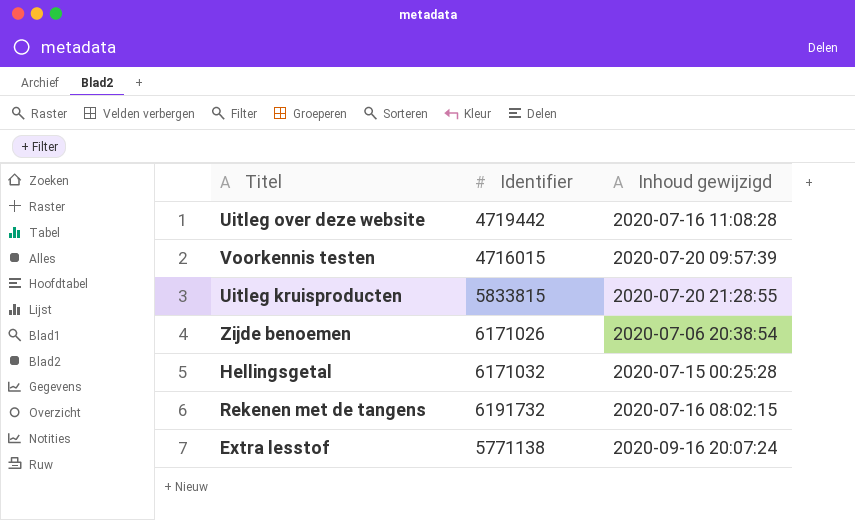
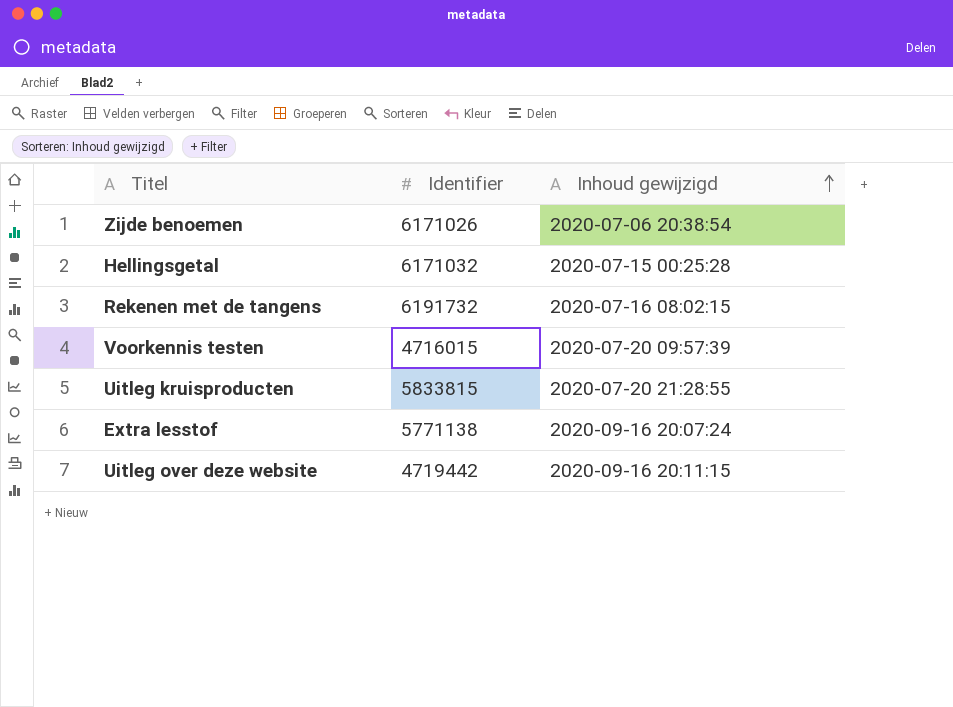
row order: none -> Inhoud gewijzigd ascending
Uitleg over deze website | Inhoud gewijzigd: 2020-07-16 11:08:28 -> 2020-09-16 20:11:15

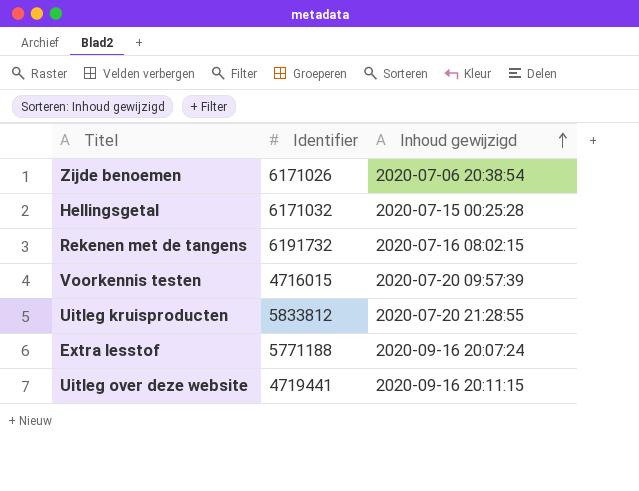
Uitleg kruisproducten | Identifier: 5833815 -> 5833812
Extra lesstof | Identifier: 5771138 -> 5771188
Uitleg over deze website | Identifier: 4719442 -> 4719441

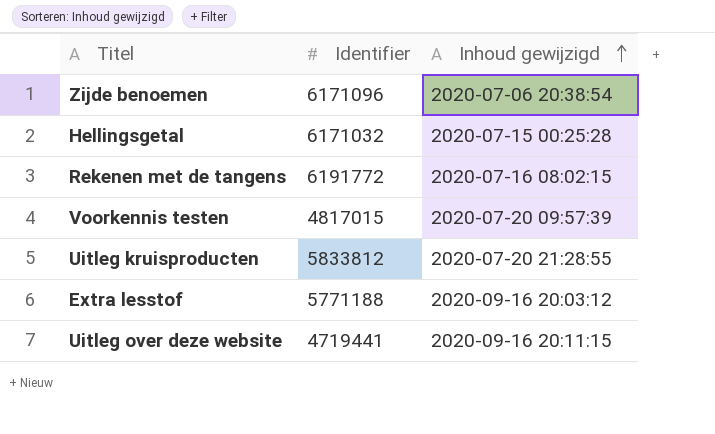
Zijde benoemen | Identifier: 6171026 -> 6171096
Rekenen met de tangens | Identifier: 6191732 -> 6191772
Voorkennis testen | Identifier: 4716015 -> 4817015
Extra lesstof | Inhoud gewijzigd: 2020-09-16 20:07:24 -> 2020-09-16 20:03:12

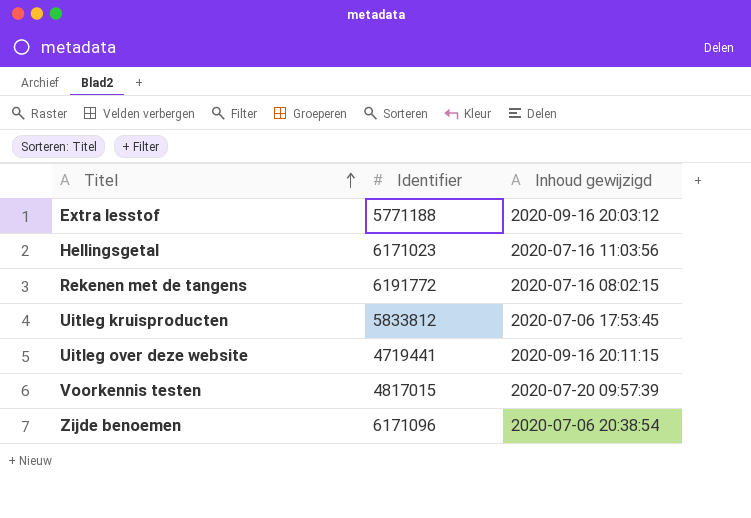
row order: Inhoud gewijzigd ascending -> Titel ascending
Hellingsgetal | Identifier: 6171032 -> 6171023
Hellingsgetal | Inhoud gewijzigd: 2020-07-15 00:25:28 -> 2020-07-16 11:03:56
Uitleg kruisproducten | Inhoud gewijzigd: 2020-07-20 21:28:55 -> 2020-07-06 17:53:45

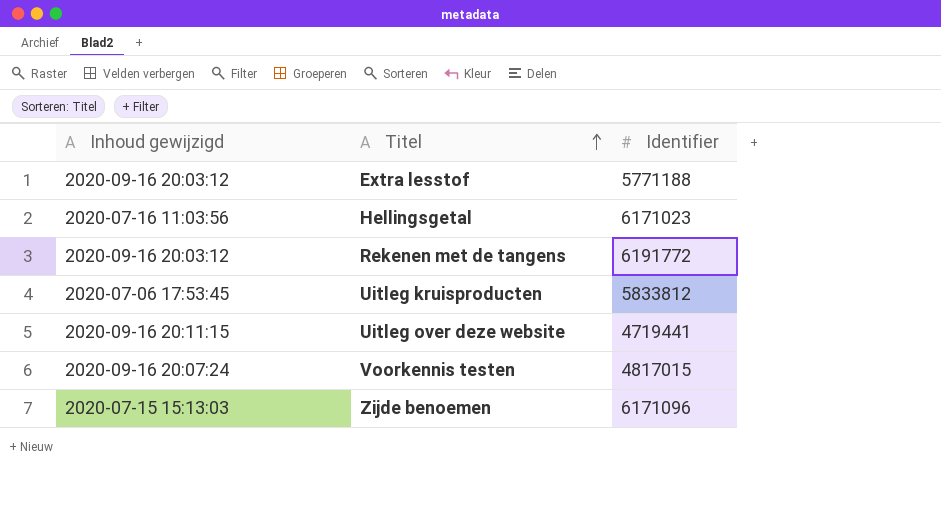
column Inhoud gewijzigd | position: 3 -> 1
Rekenen met de tangens | Inhoud gewijzigd: 2020-07-16 08:02:15 -> 2020-09-16 20:03:12
Voorkennis testen | Inhoud gewijzigd: 2020-07-20 09:57:39 -> 2020-09-16 20:07:24
Zijde benoemen | Inhoud gewijzigd: 2020-07-06 20:38:54 -> 2020-07-15 15:13:03

